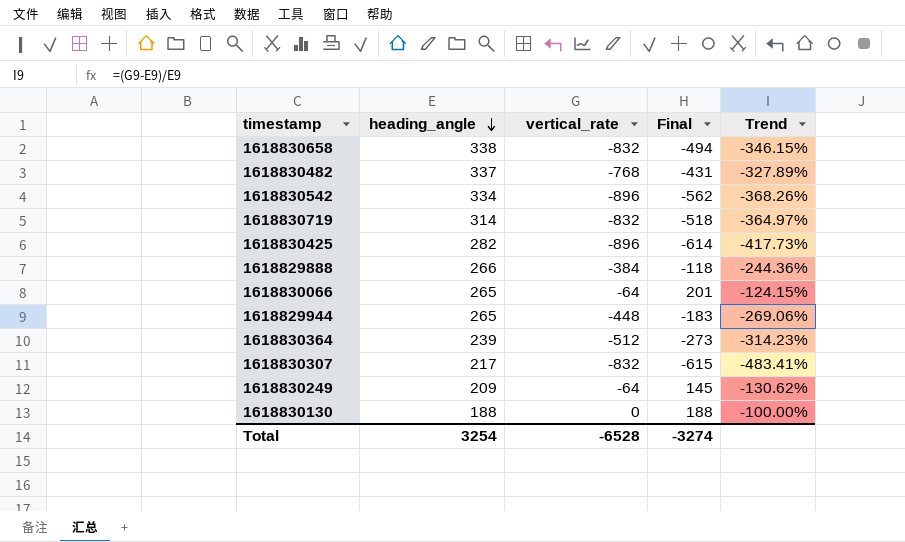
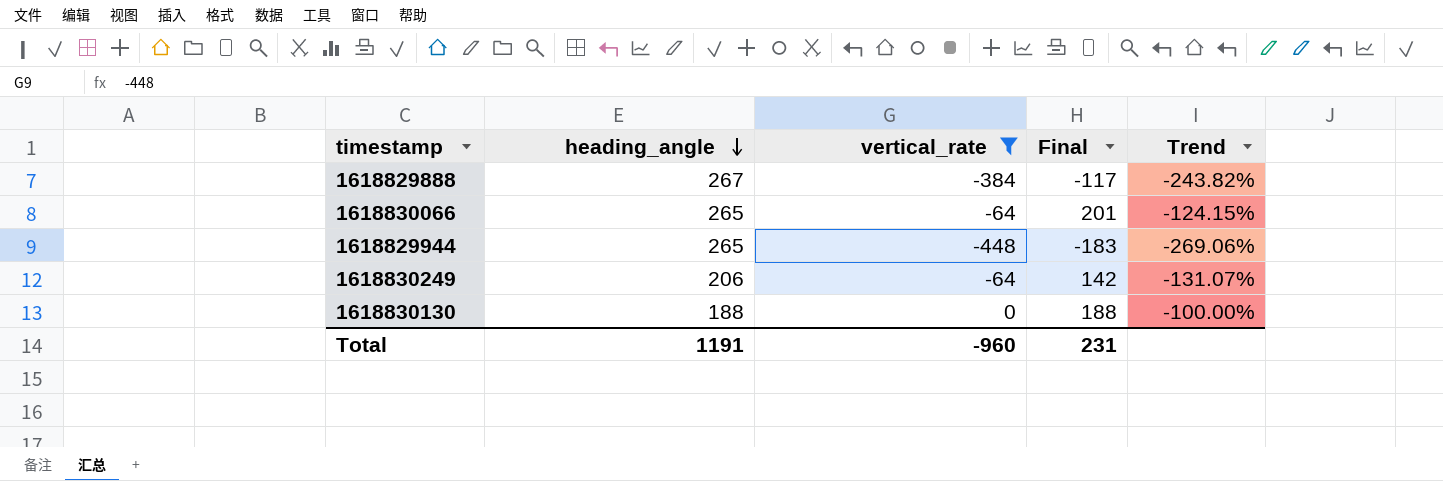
filter: none -> vertical_rate >= -448
1618829888 | heading_angle: 266 -> 267
1618829888 | Final: -118 -> -117
1618829888 | Trend: -244.36% -> -243.82%
1618830249 | heading_angle: 209 -> 206
1618830249 | Final: 145 -> 142
1618830249 | Trend: -130.62% -> -131.07%
Total | heading_angle: 3254 -> 1191
Total | vertical_rate: -6528 -> -960
Total | Final: -3274 -> 231

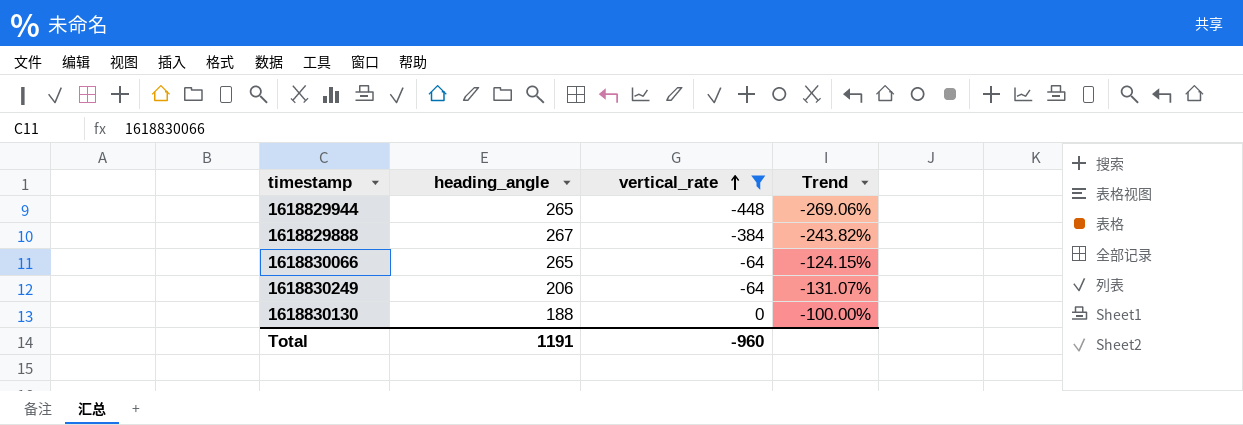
row order: heading_angle descending -> vertical_rate ascending
column Final | formula: [heading_angle] + [vertical_rate] -> none

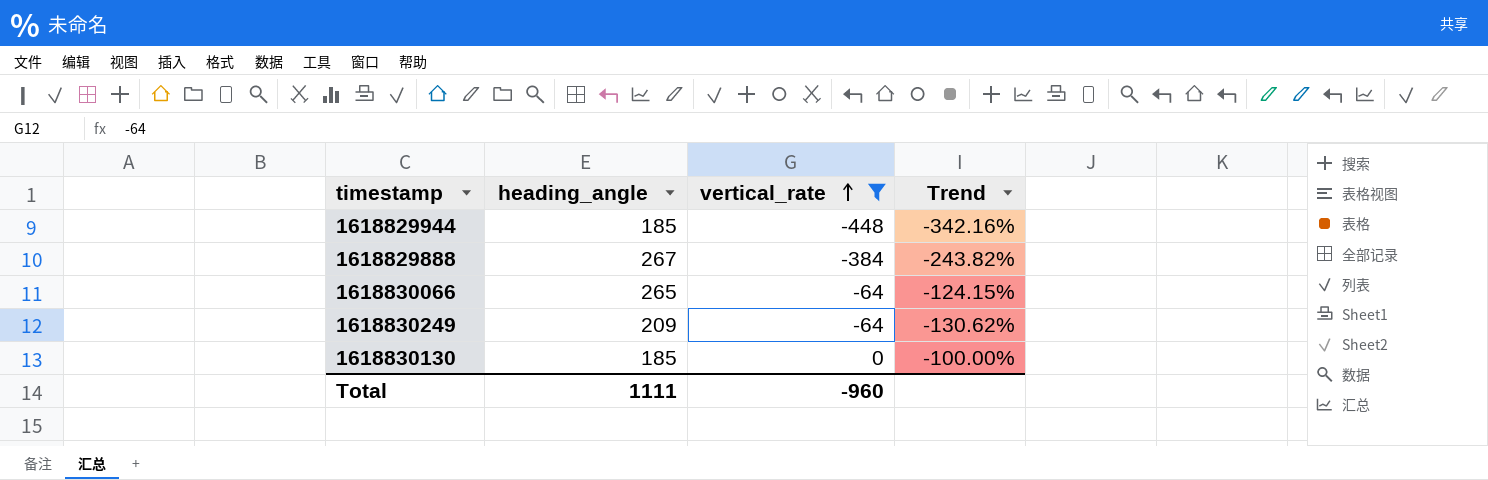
1618829944 | heading_angle: 265 -> 185
1618829944 | Trend: -269.06% -> -342.16%
1618830249 | heading_angle: 206 -> 209
1618830249 | Trend: -131.07% -> -130.62%
1618830130 | heading_angle: 188 -> 185
Total | heading_angle: 1191 -> 1111

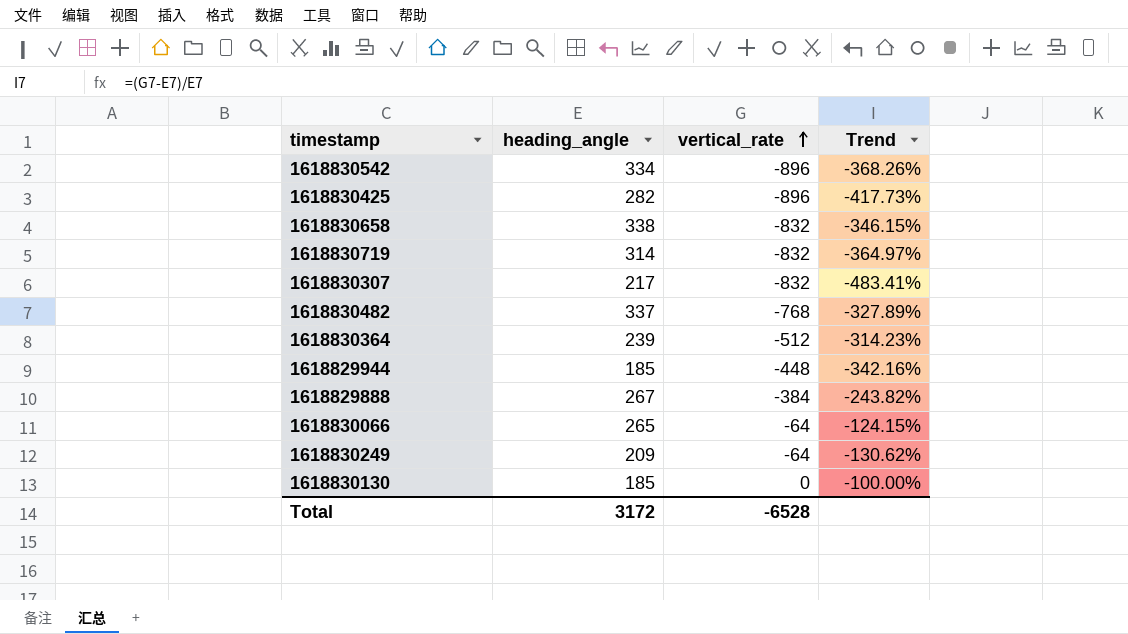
filter: vertical_rate >= -448 -> none
Total | heading_angle: 1111 -> 3172
Total | vertical_rate: -960 -> -6528

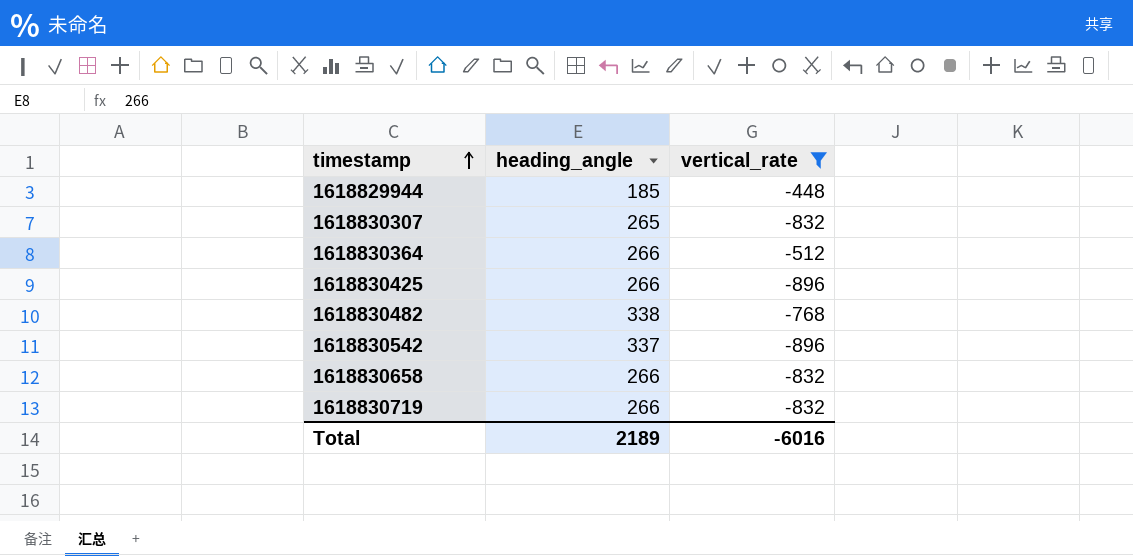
filter: none -> vertical_rate <= -448
row order: vertical_rate ascending -> timestamp ascending
column Trend | formula: ([vertical_rate] - [heading_angle]) / [heading_angle] -> none
1618830307 | heading_angle: 217 -> 265
1618830364 | heading_angle: 239 -> 266
1618830425 | heading_angle: 282 -> 266
1618830482 | heading_angle: 337 -> 338
1618830542 | heading_angle: 334 -> 337
1618830658 | heading_angle: 338 -> 266
1618830719 | heading_angle: 314 -> 266
Total | heading_angle: 3172 -> 2189
Total | vertical_rate: -6528 -> -6016

